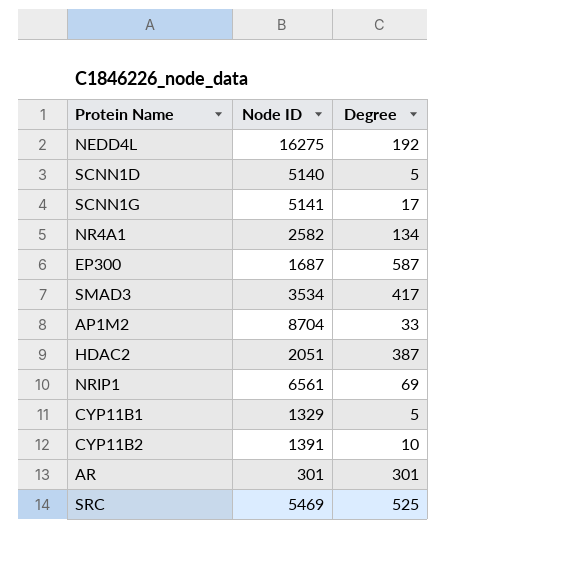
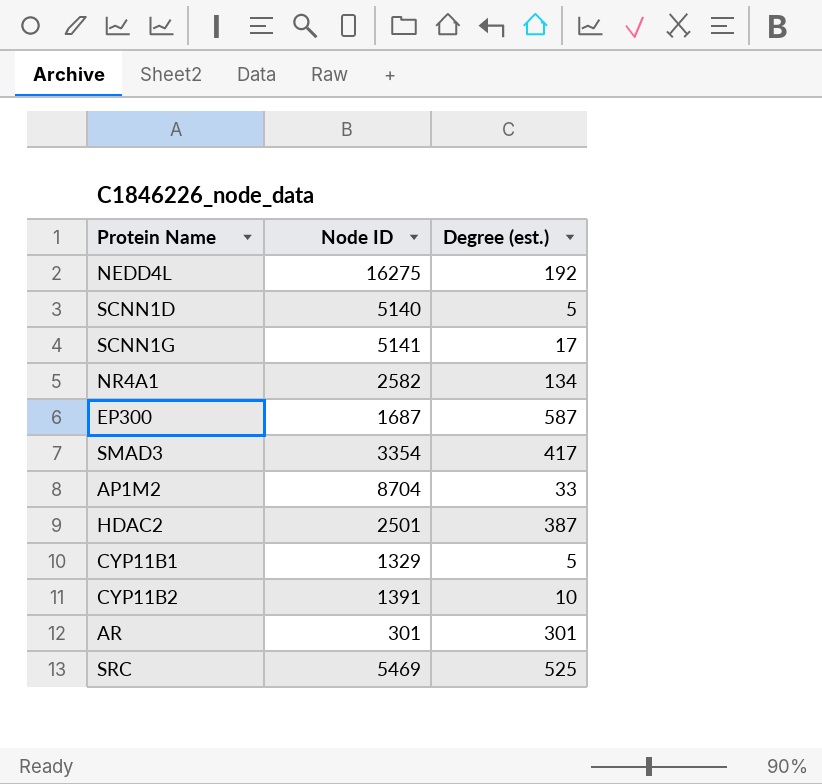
column name: Degree -> Degree (est.)
row NRIP1: 6561 | 69 -> none
SMAD3 | Node ID: 3534 -> 3354
HDAC2 | Node ID: 2051 -> 2501

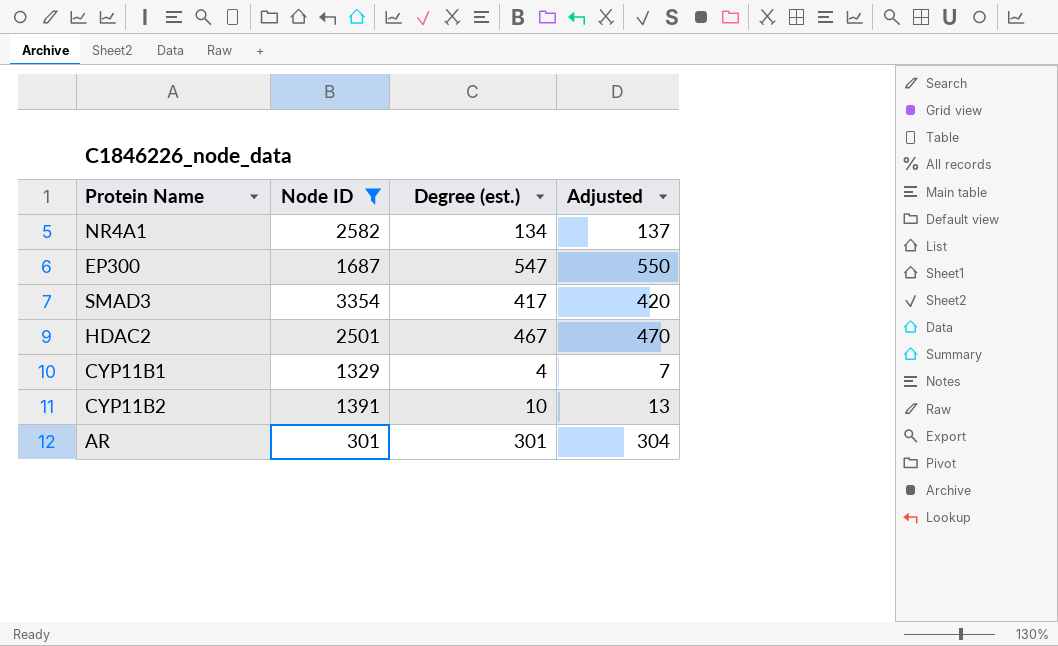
filter: none -> Node ID <= 3354
column Adjusted | formula: none -> [Degree (est.)] + 3
EP300 | Degree (est.): 587 -> 547
HDAC2 | Degree (est.): 387 -> 467
CYP11B1 | Degree (est.): 5 -> 4

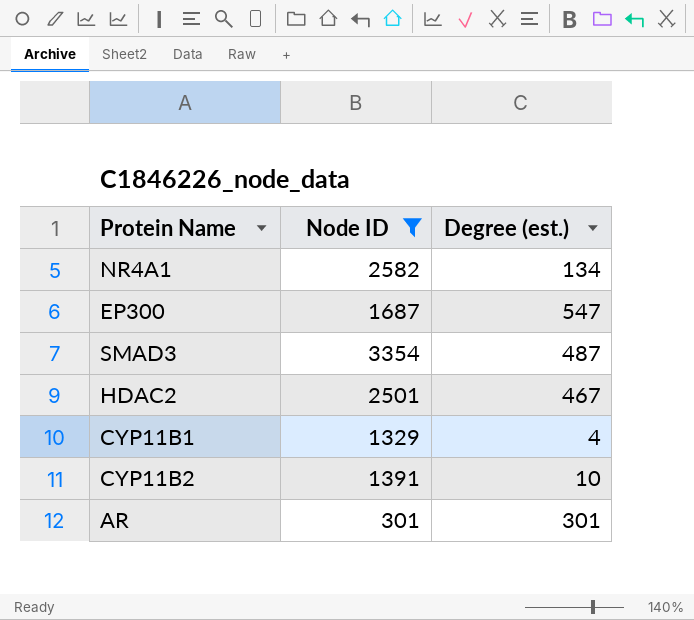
column Adjusted | formula: [Degree (est.)] + 3 -> none
SMAD3 | Degree (est.): 417 -> 487

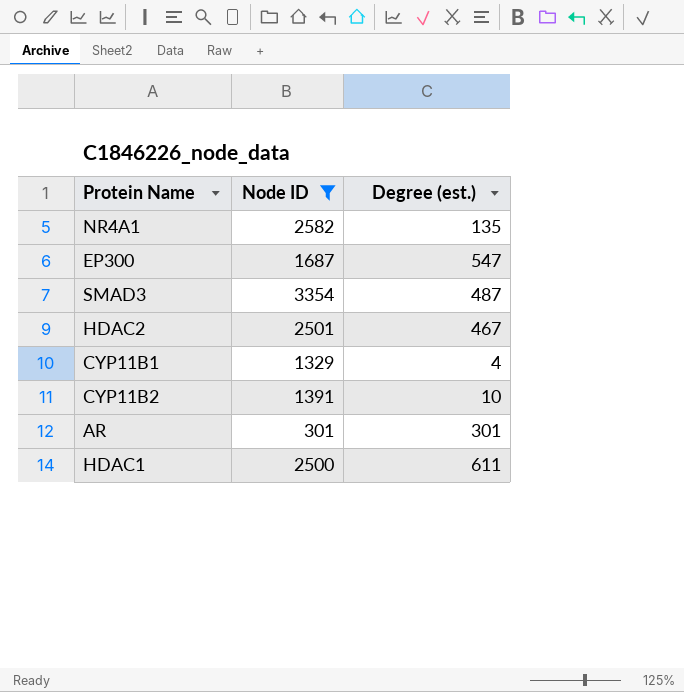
NR4A1 | Degree (est.): 134 -> 135
row HDAC1: none -> 2500 | 611

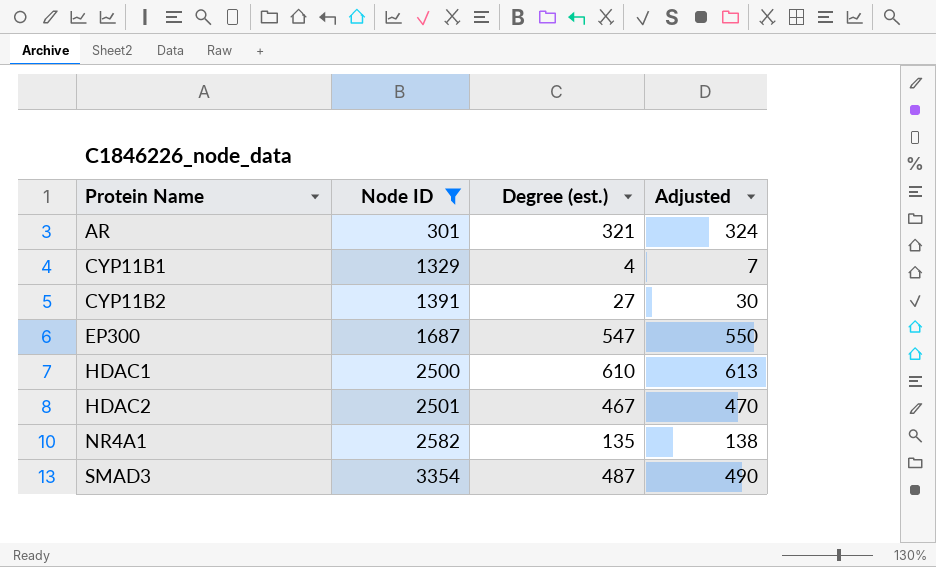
row order: none -> Protein Name ascending
column Adjusted | formula: none -> [Degree (est.)] + 3
AR | Degree (est.): 301 -> 321
CYP11B2 | Degree (est.): 10 -> 27
HDAC1 | Degree (est.): 611 -> 610

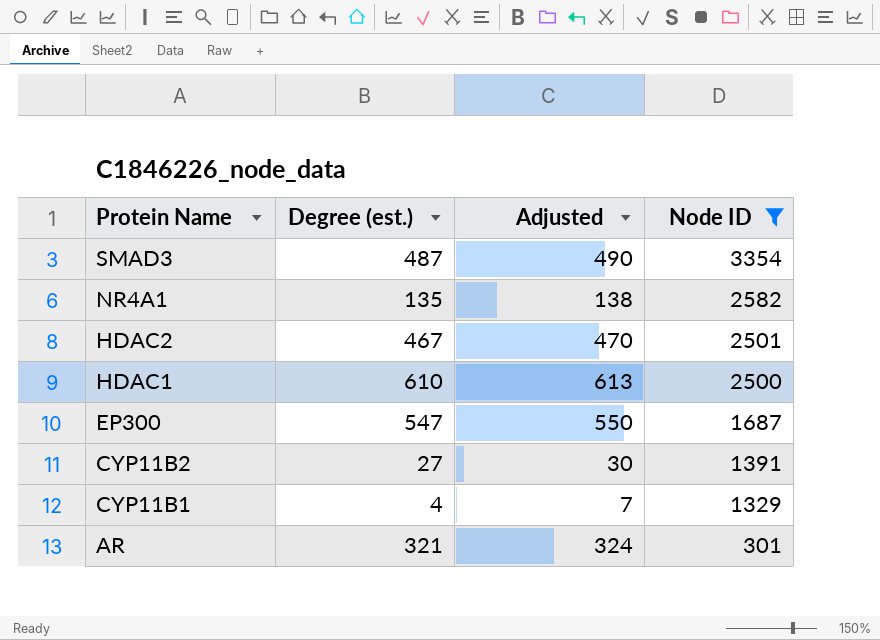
row order: Protein Name ascending -> Protein Name descending
column Node ID | position: 2 -> 4

